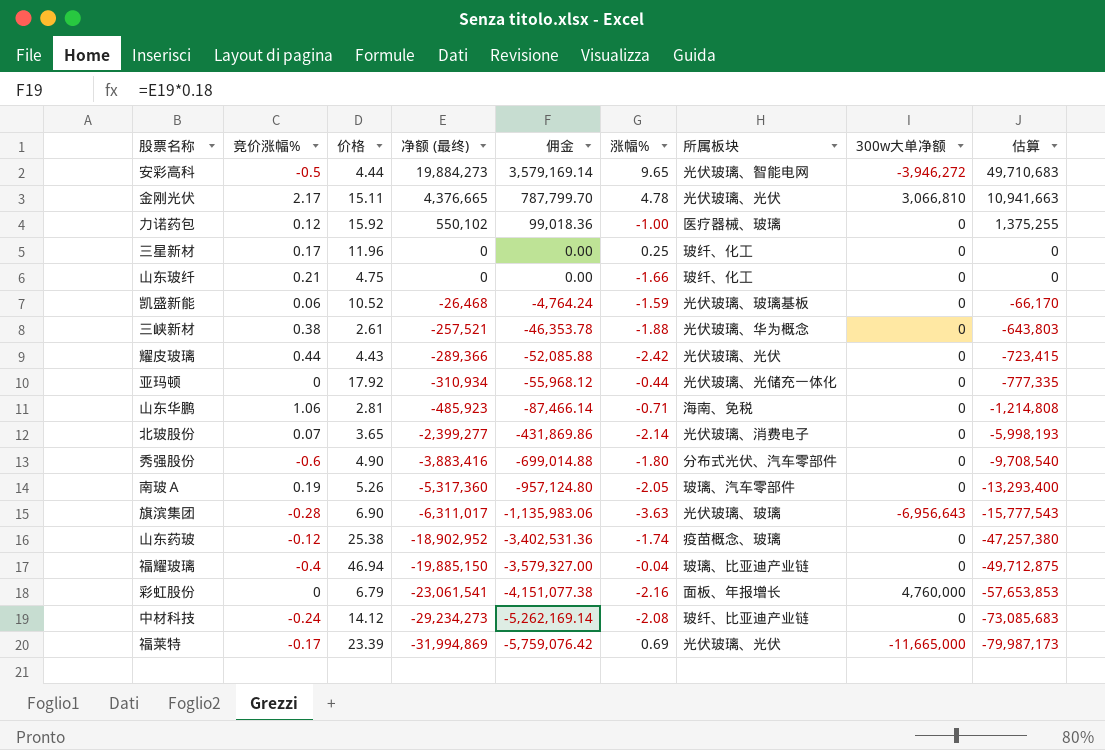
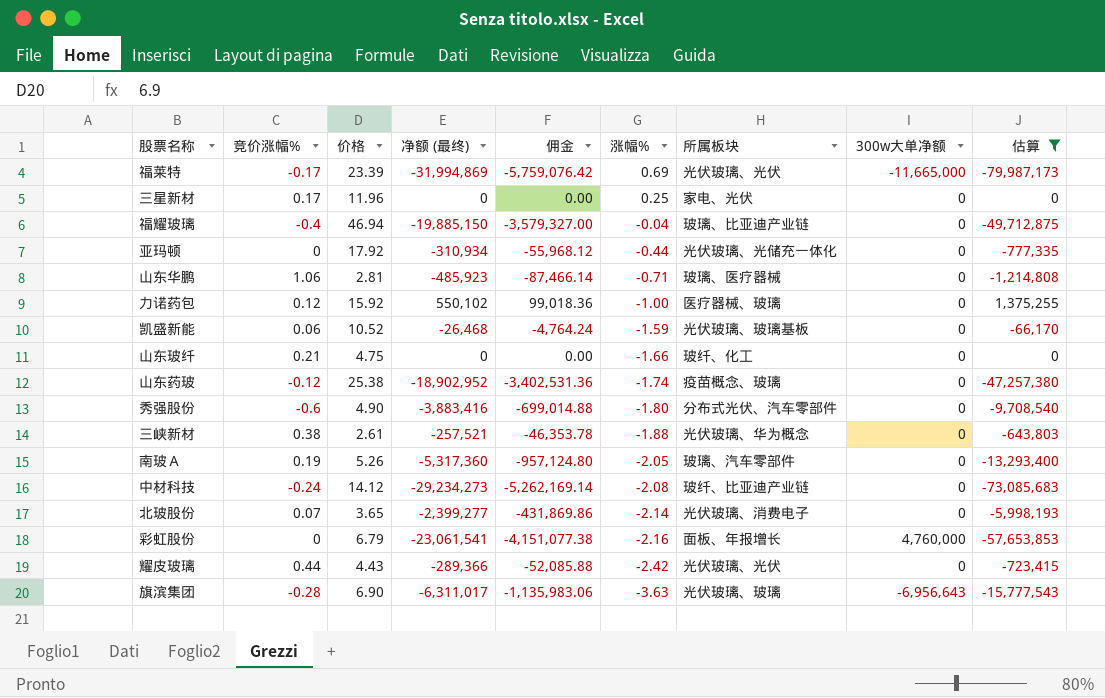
filter: none -> 估算 <= 1,375,255
row order: 净额 (最终) descending -> 涨幅% descending
三星新材 | 所属板块: 玻纤、化工 -> 家电、光伏
山东华鹏 | 所属板块: 海南、免税 -> 玻璃、医疗器械

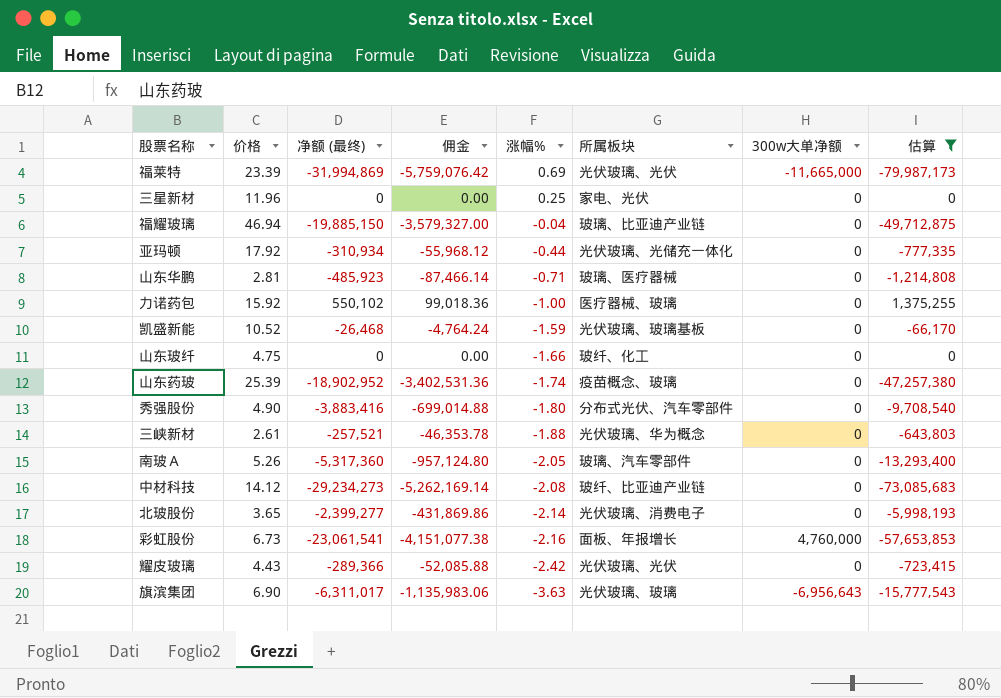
column 竞价涨幅% | position: 2 -> none
山东药玻 | 价格: 25.38 -> 25.39
彩虹股份 | 价格: 6.79 -> 6.73

